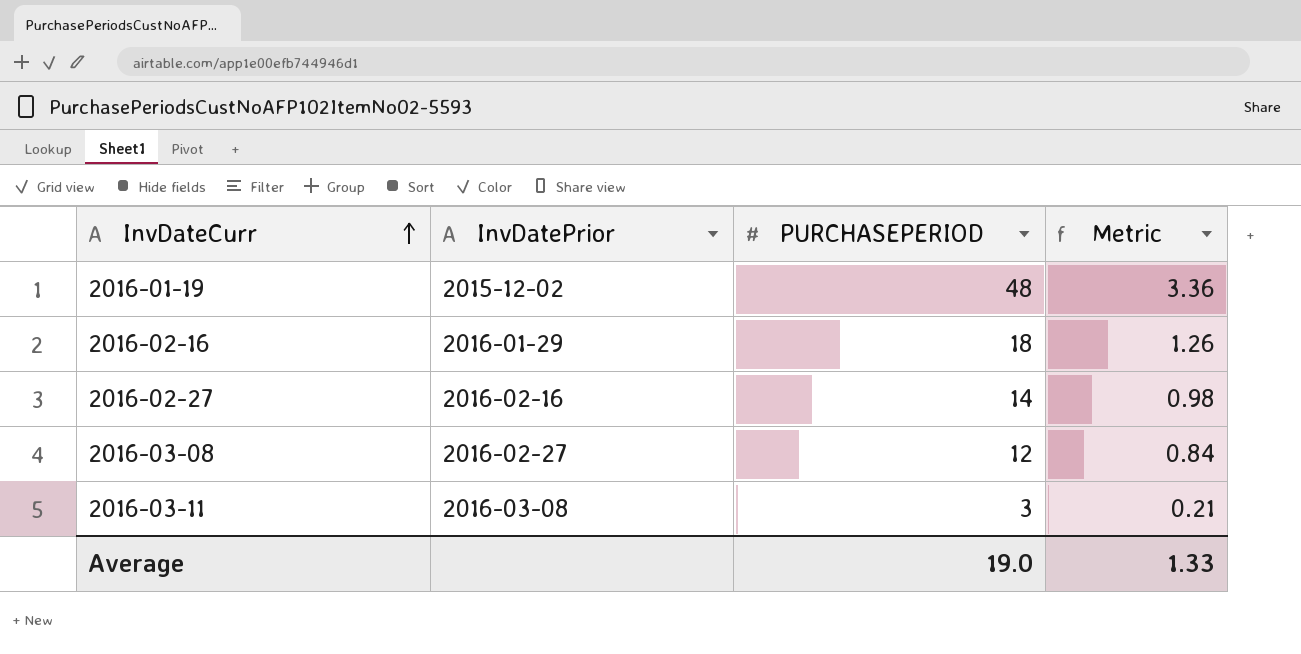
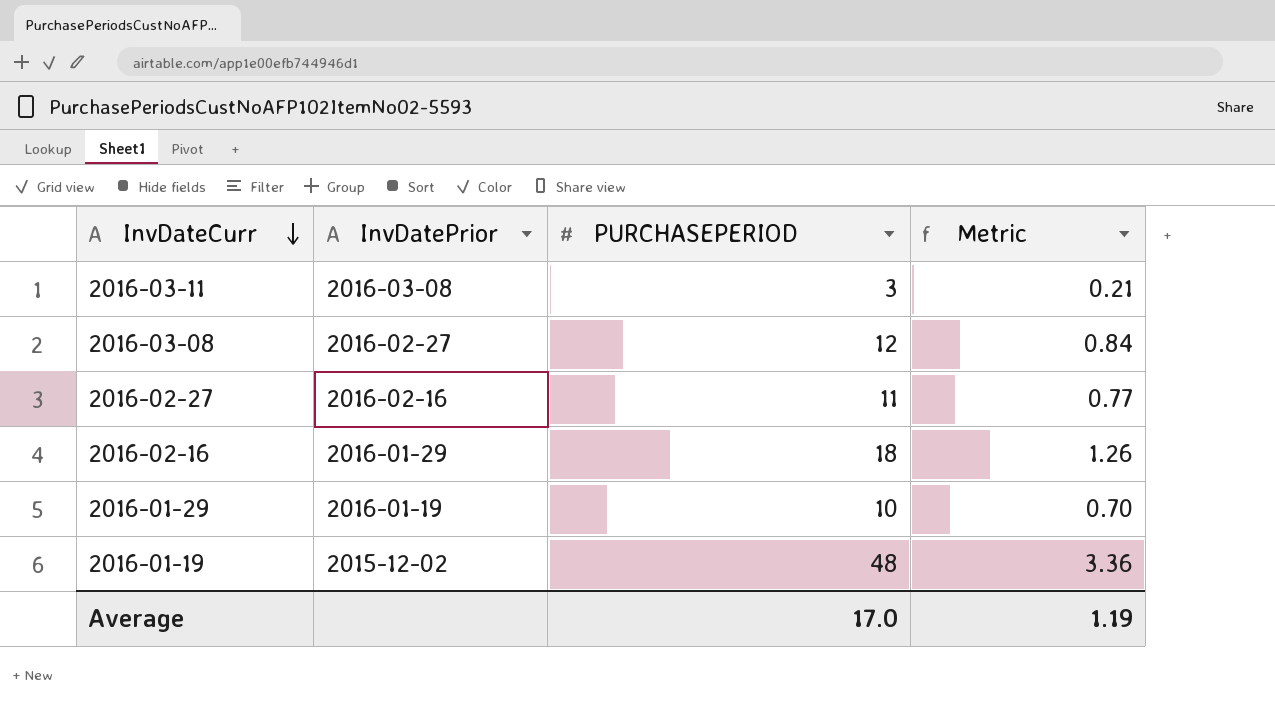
row order: InvDateCurr ascending -> InvDateCurr descending
2016-02-27 | PURCHASEPERIOD: 14 -> 11
2016-02-27 | Metric: 0.98 -> 0.77
row 2016-01-29: none -> 2016-01-19 | 10 | 0.70
Average | PURCHASEPERIOD: 19.0 -> 17.0
Average | Metric: 1.33 -> 1.19

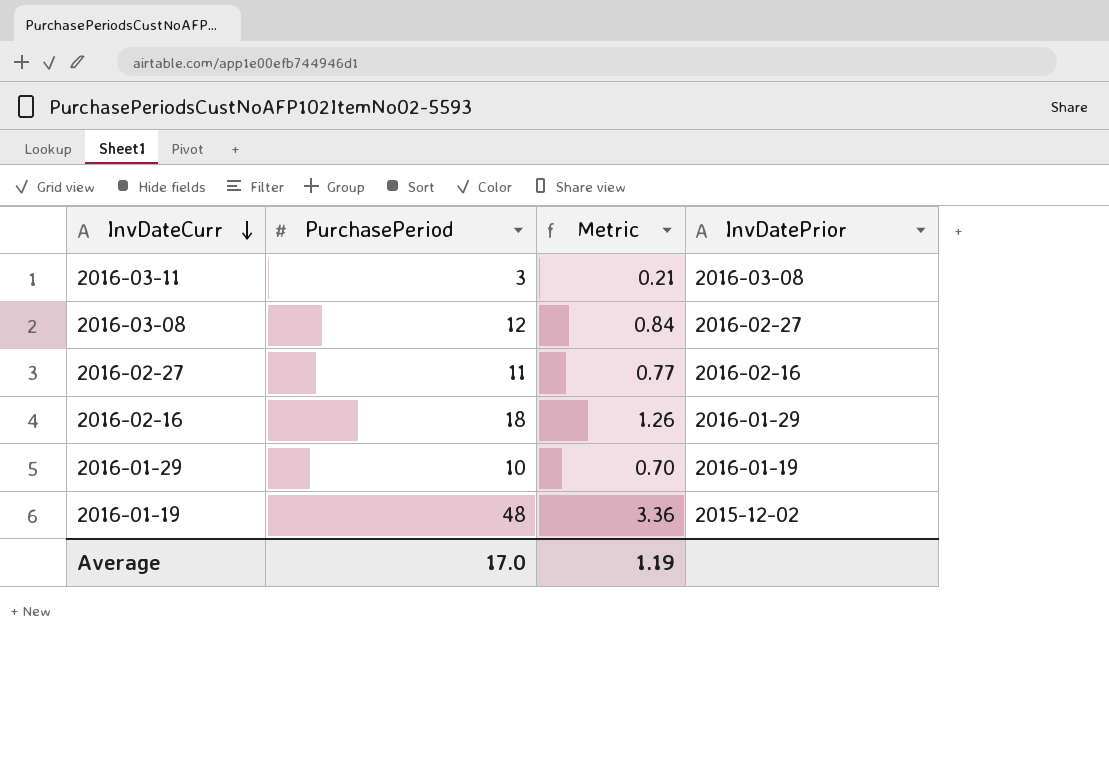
column name: PURCHASEPERIOD -> PurchasePeriod
column InvDatePrior | position: 2 -> 4

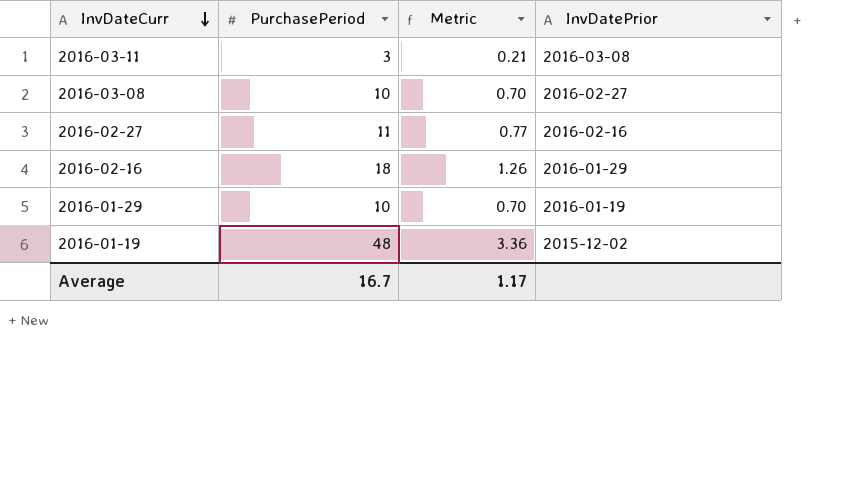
2016-03-08 | PurchasePeriod: 12 -> 10
2016-03-08 | Metric: 0.84 -> 0.70
Average | PurchasePeriod: 17.0 -> 16.7
Average | Metric: 1.19 -> 1.17

